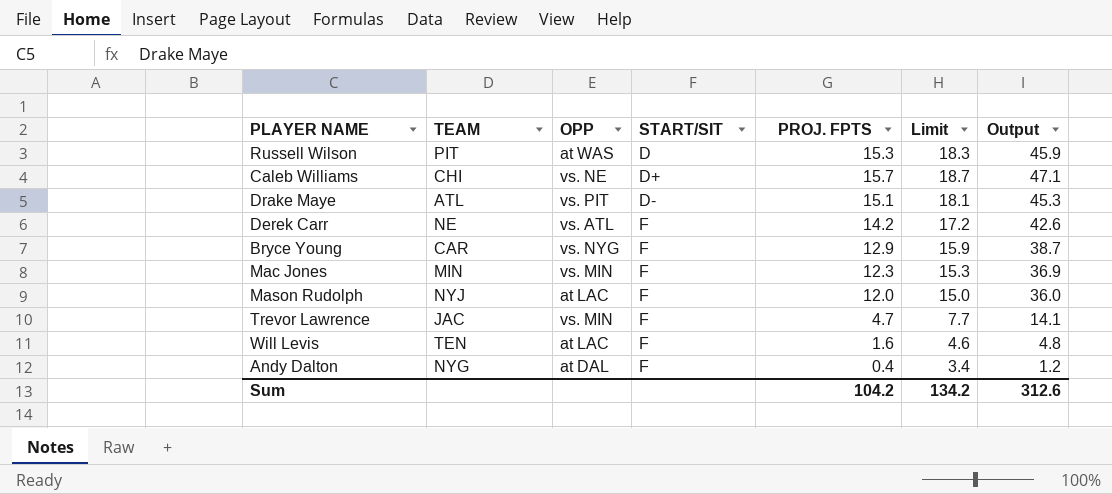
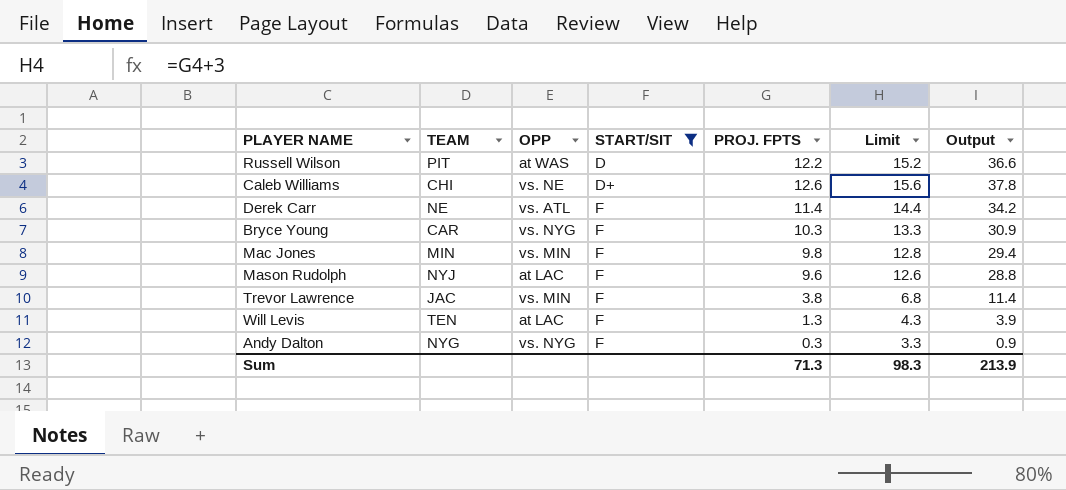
filter: none -> START/SIT != D-
Russell Wilson | PROJ. FPTS: 15.3 -> 12.2
Russell Wilson | Limit: 18.3 -> 15.2
Russell Wilson | Output: 45.9 -> 36.6
Caleb Williams | PROJ. FPTS: 15.7 -> 12.6
Caleb Williams | Limit: 18.7 -> 15.6
Caleb Williams | Output: 47.1 -> 37.8
Derek Carr | PROJ. FPTS: 14.2 -> 11.4
Derek Carr | Limit: 17.2 -> 14.4
Derek Carr | Output: 42.6 -> 34.2
Bryce Young | PROJ. FPTS: 12.9 -> 10.3
Bryce Young | Limit: 15.9 -> 13.3
Bryce Young | Output: 38.7 -> 30.9
Mac Jones | PROJ. FPTS: 12.3 -> 9.8
Mac Jones | Limit: 15.3 -> 12.8
Mac Jones | Output: 36.9 -> 29.4
Mason Rudolph | PROJ. FPTS: 12.0 -> 9.6
Mason Rudolph | Limit: 15.0 -> 12.6
Mason Rudolph | Output: 36.0 -> 28.8
Trevor Lawrence | PROJ. FPTS: 4.7 -> 3.8
Trevor Lawrence | Limit: 7.7 -> 6.8
Trevor Lawrence | Output: 14.1 -> 11.4
Will Levis | PROJ. FPTS: 1.6 -> 1.3
Will Levis | Limit: 4.6 -> 4.3
Will Levis | Output: 4.8 -> 3.9
Andy Dalton | OPP: at DAL -> vs. NYG
Andy Dalton | PROJ. FPTS: 0.4 -> 0.3
Andy Dalton | Limit: 3.4 -> 3.3
Andy Dalton | Output: 1.2 -> 0.9
Sum | PROJ. FPTS: 104.2 -> 71.3
Sum | Limit: 134.2 -> 98.3
Sum | Output: 312.6 -> 213.9

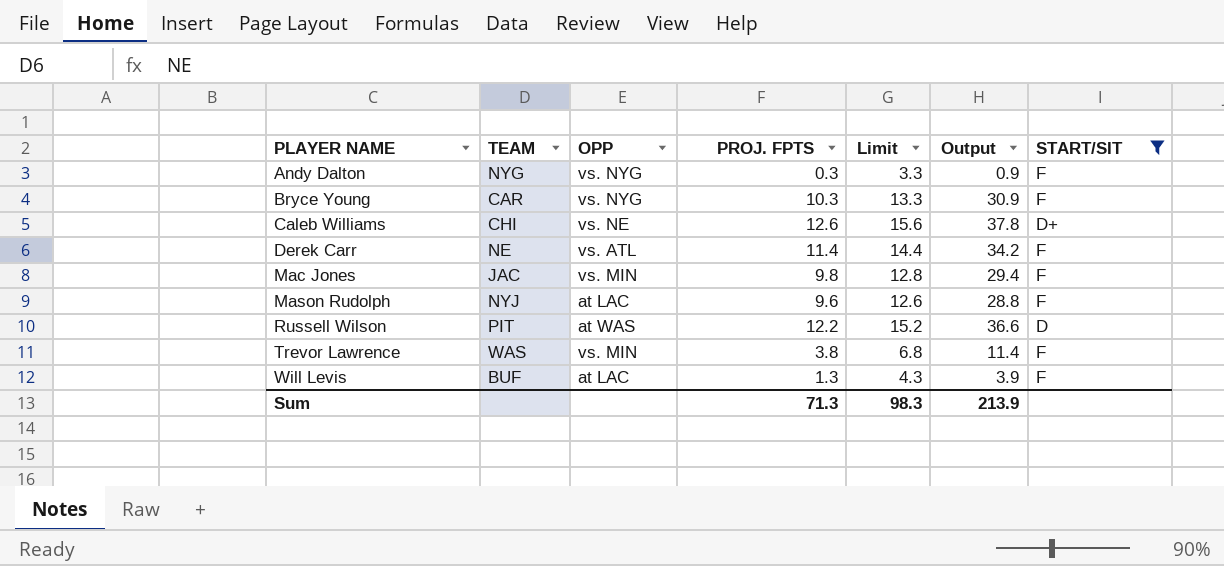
row order: START/SIT ascending -> PLAYER NAME ascending
column START/SIT | position: 4 -> 7
Mac Jones | TEAM: MIN -> JAC
Trevor Lawrence | TEAM: JAC -> WAS
Will Levis | TEAM: TEN -> BUF

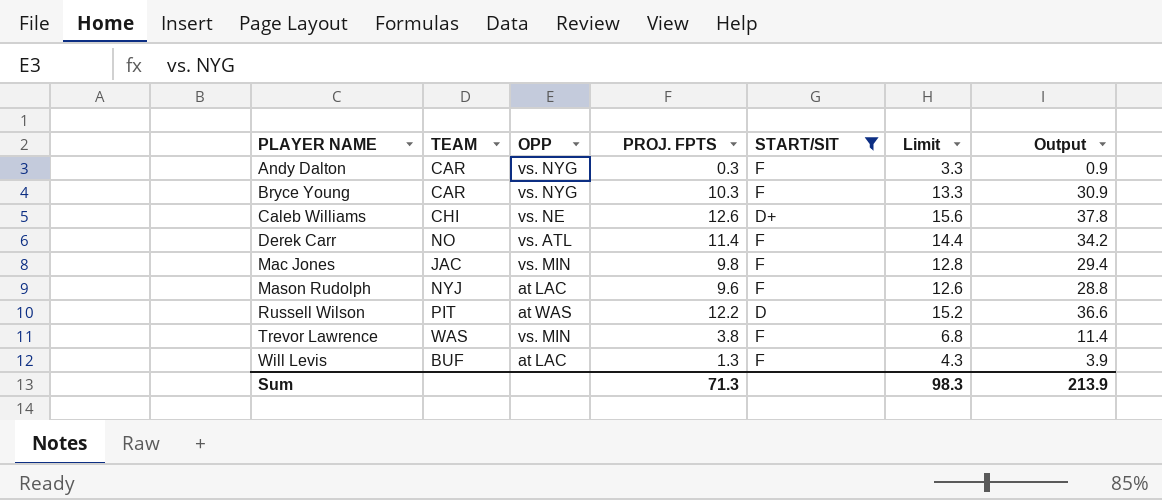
column START/SIT | position: 7 -> 5
Andy Dalton | TEAM: NYG -> CAR
Derek Carr | TEAM: NE -> NO

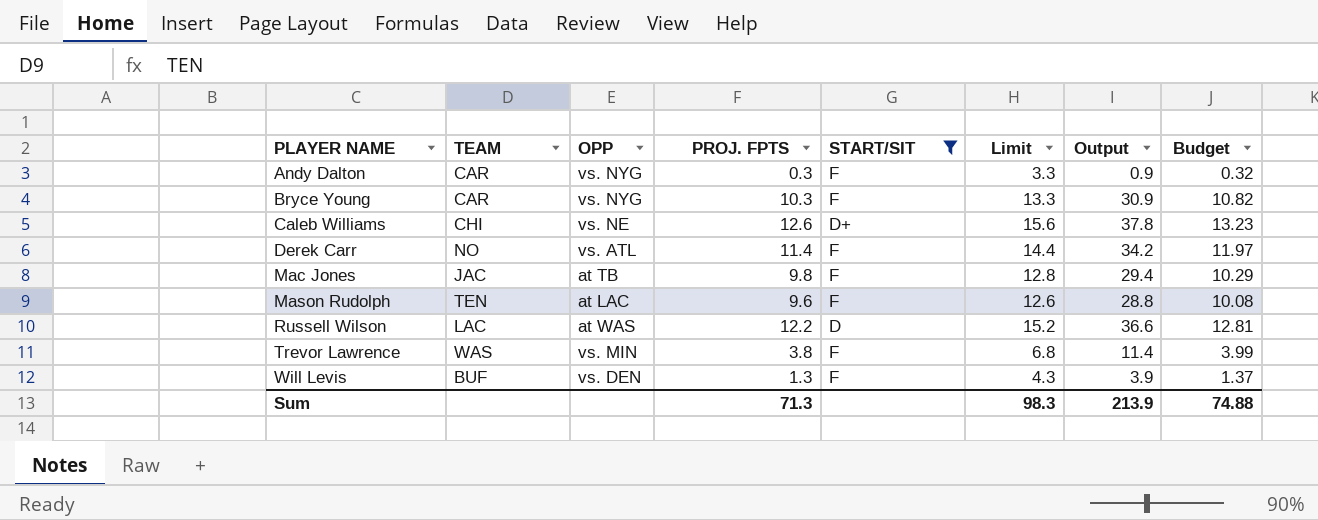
column Budget | formula: none -> [PROJ. FPTS] * 1.05
Mac Jones | OPP: vs. MIN -> at TB
Mason Rudolph | TEAM: NYJ -> TEN
Russell Wilson | TEAM: PIT -> LAC
Will Levis | OPP: at LAC -> vs. DEN

